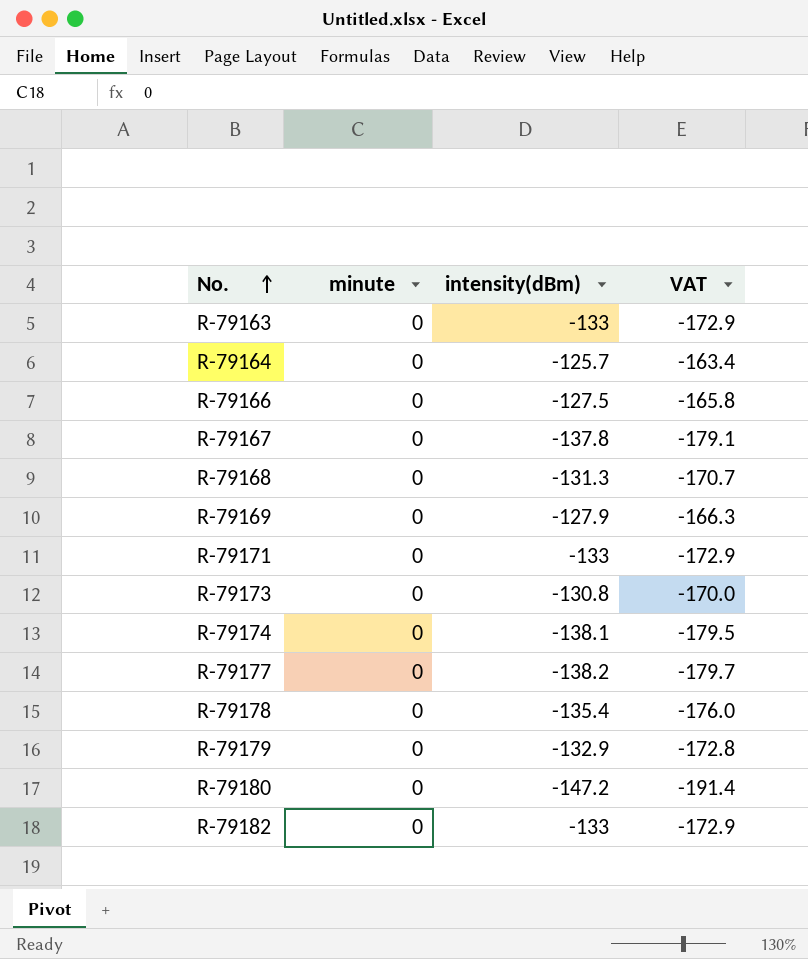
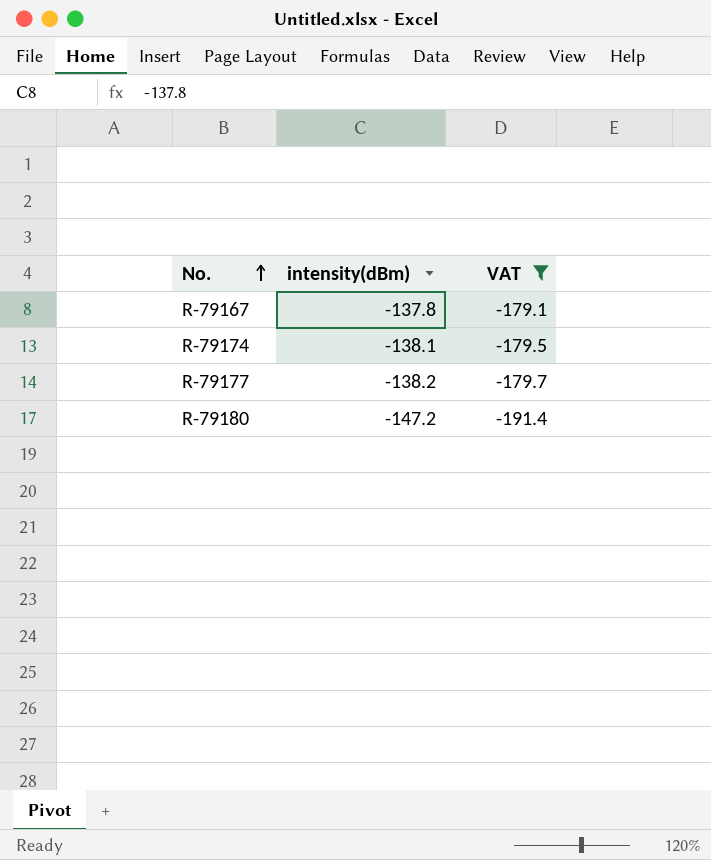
filter: none -> VAT <= -179.1
column minute | position: 2 -> none

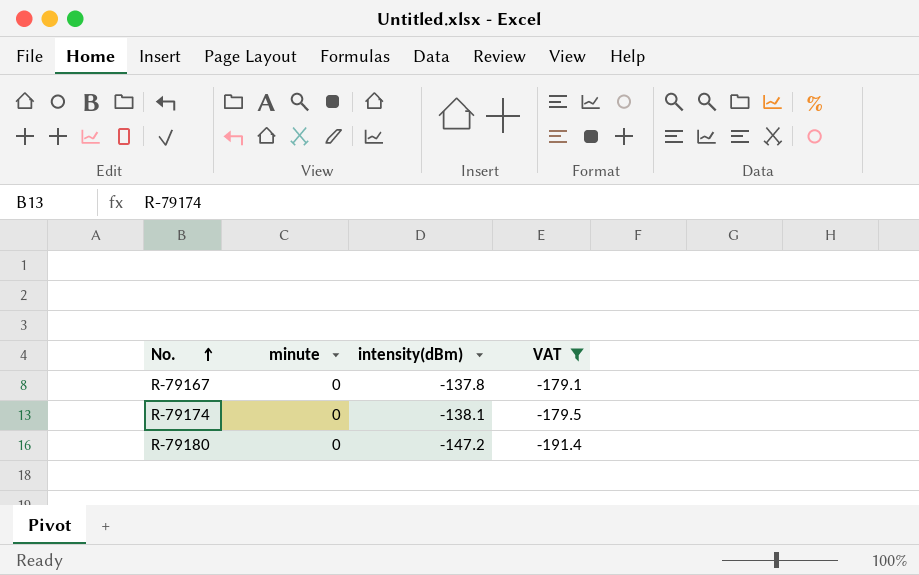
column minute | position: none -> 2
row R-79177: -138.2 | -179.7 -> none

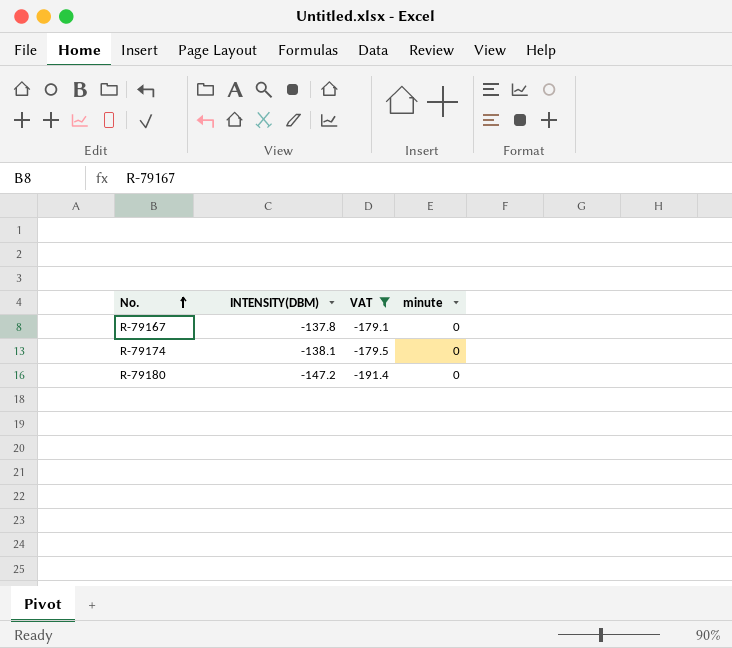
column name: intensity(dBm) -> INTENSITY(DBM)
column minute | position: 2 -> 4

